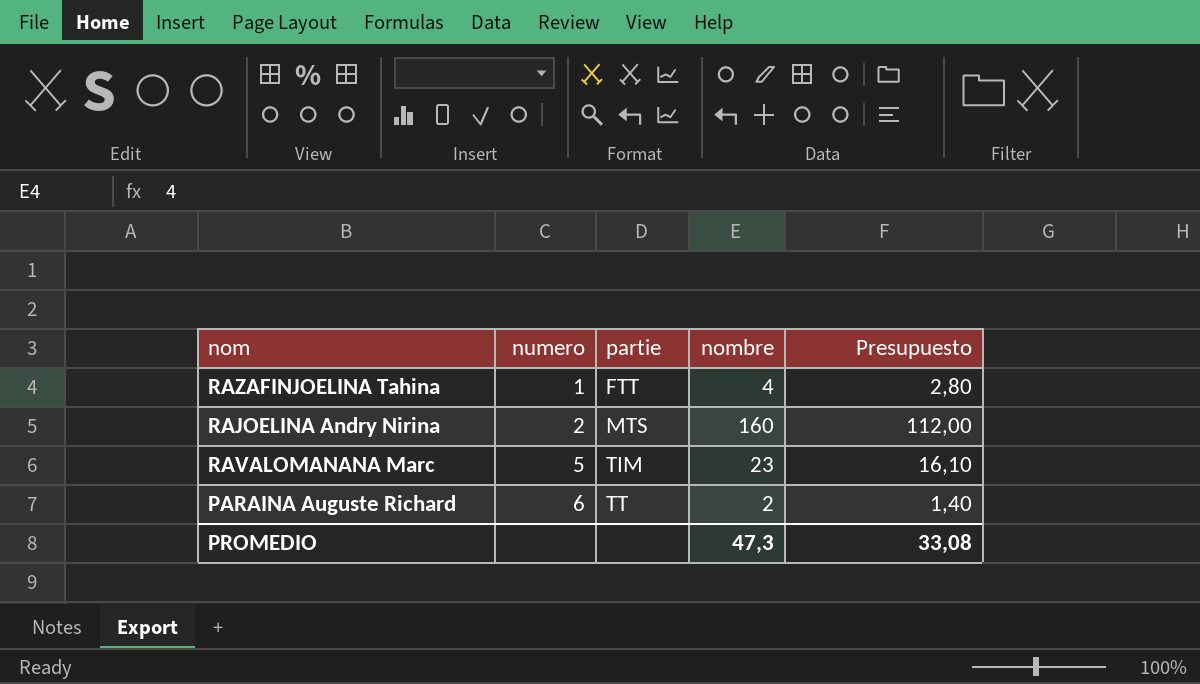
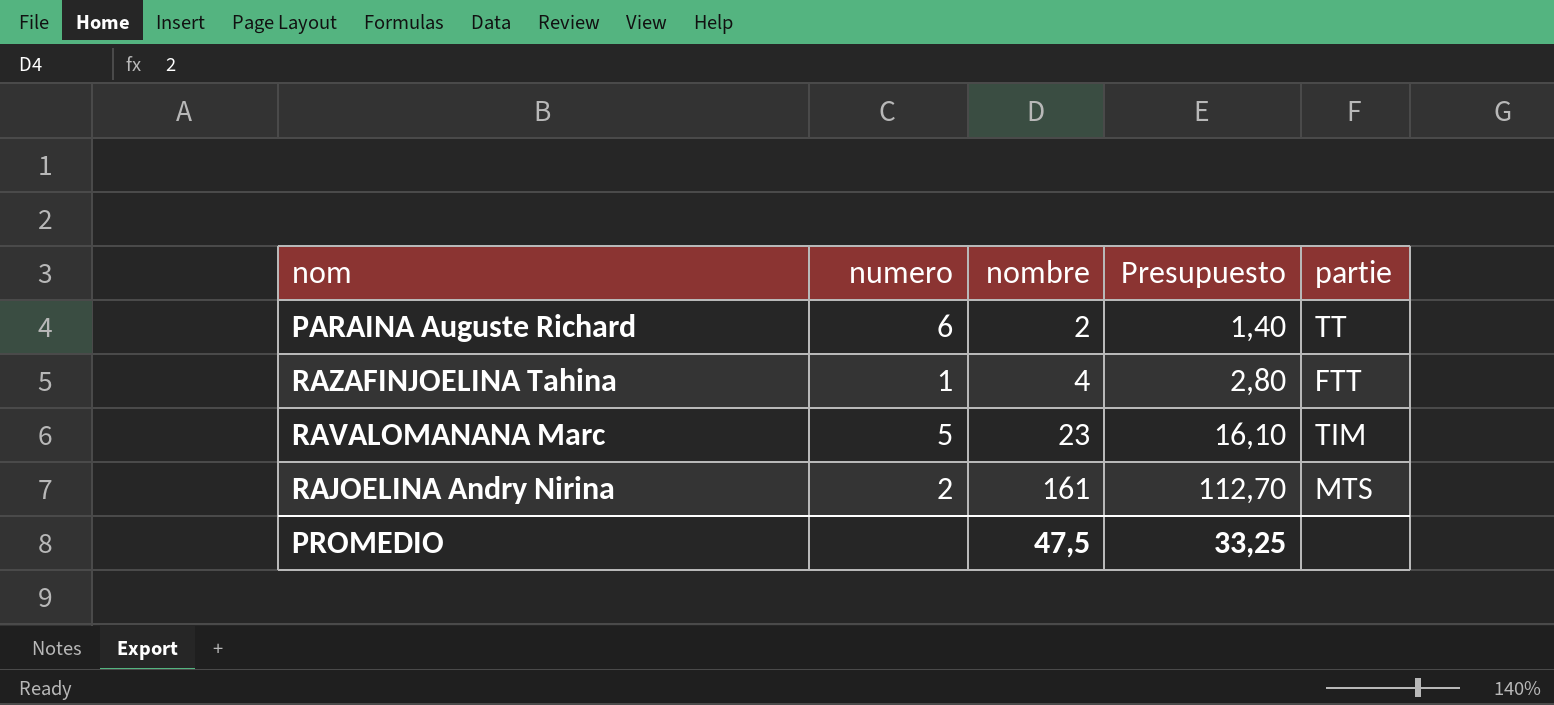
row order: numero ascending -> nombre ascending
column partie | position: 3 -> 5
RAJOELINA Andry Nirina | nombre: 160 -> 161
RAJOELINA Andry Nirina | Presupuesto: 112,00 -> 112,70
PROMEDIO | nombre: 47,3 -> 47,5
PROMEDIO | Presupuesto: 33,08 -> 33,25

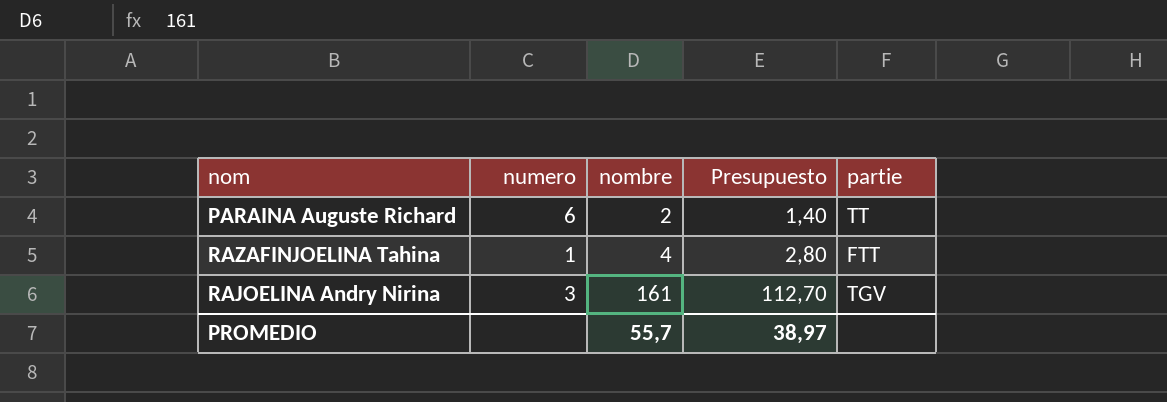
row RAVALOMANANA Marc: 5 | 23 | 16,10 | TIM -> none
RAJOELINA Andry Nirina | numero: 2 -> 3
RAJOELINA Andry Nirina | partie: MTS -> TGV
PROMEDIO | nombre: 47,5 -> 55,7
PROMEDIO | Presupuesto: 33,25 -> 38,97

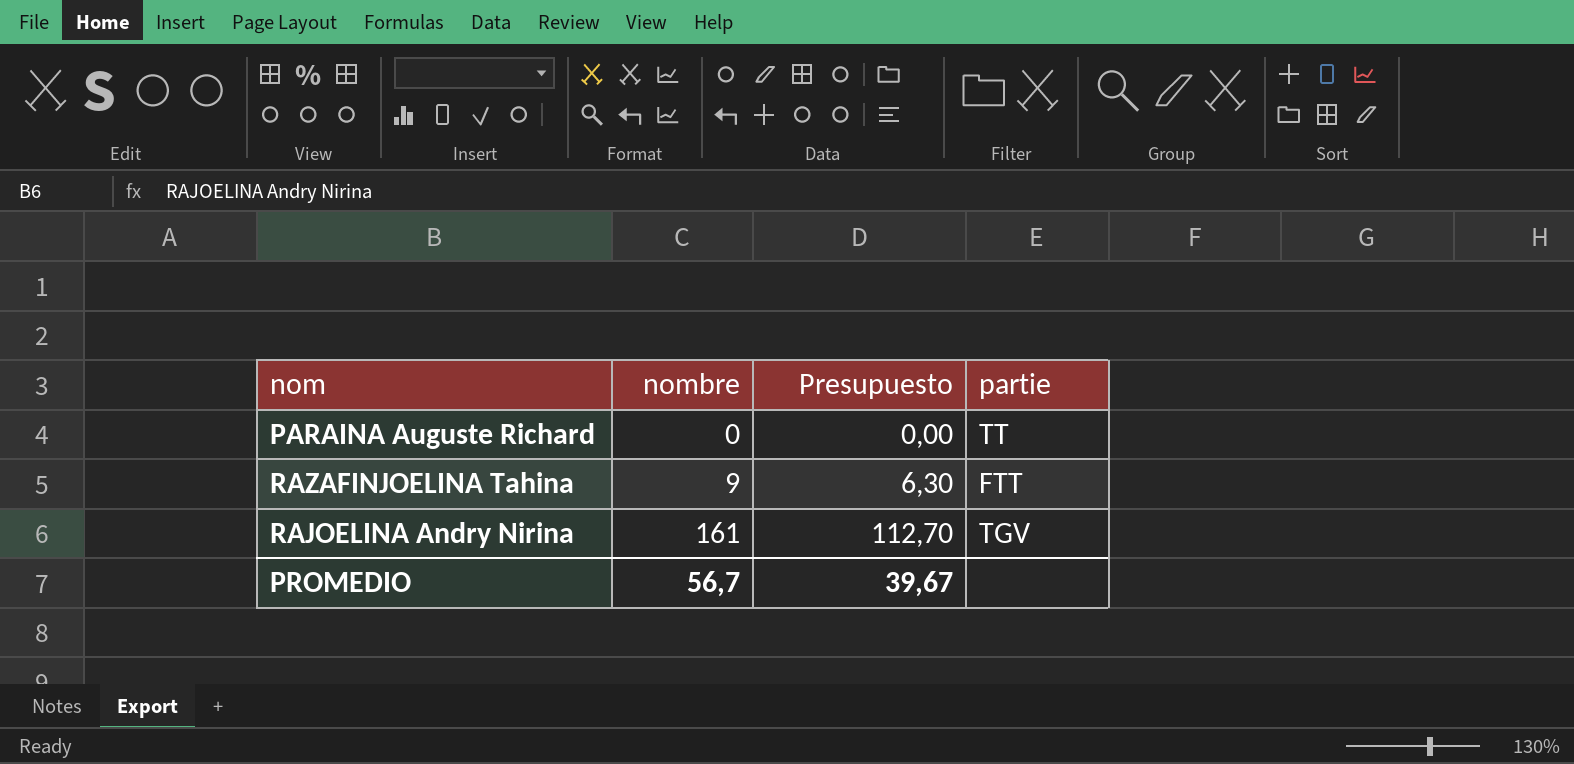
column numero | position: 2 -> none
PARAINA Auguste Richard | nombre: 2 -> 0
PARAINA Auguste Richard | Presupuesto: 1,40 -> 0,00
RAZAFINJOELINA Tahina | nombre: 4 -> 9
RAZAFINJOELINA Tahina | Presupuesto: 2,80 -> 6,30
PROMEDIO | nombre: 55,7 -> 56,7
PROMEDIO | Presupuesto: 38,97 -> 39,67

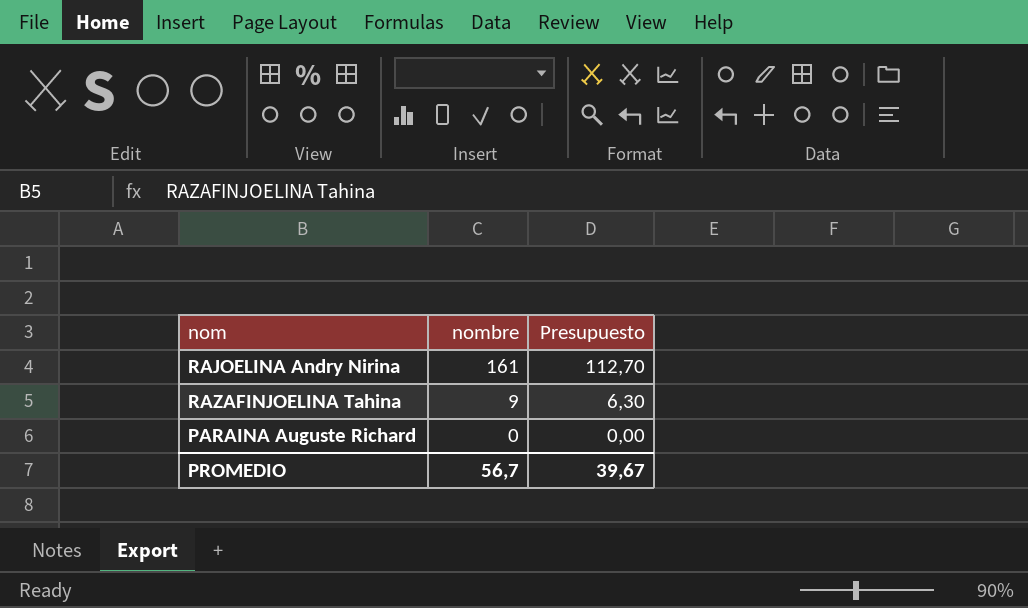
row order: nombre ascending -> nombre descending
column partie | position: 4 -> none

